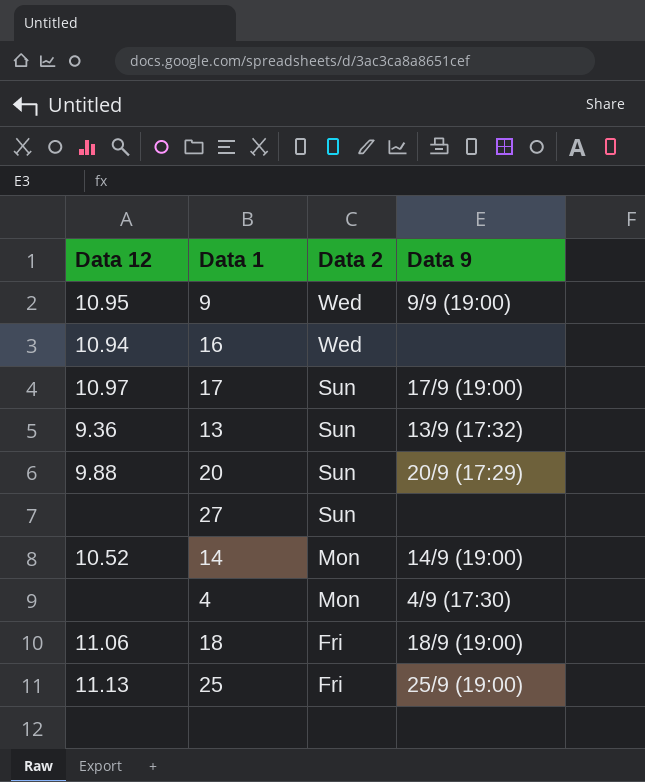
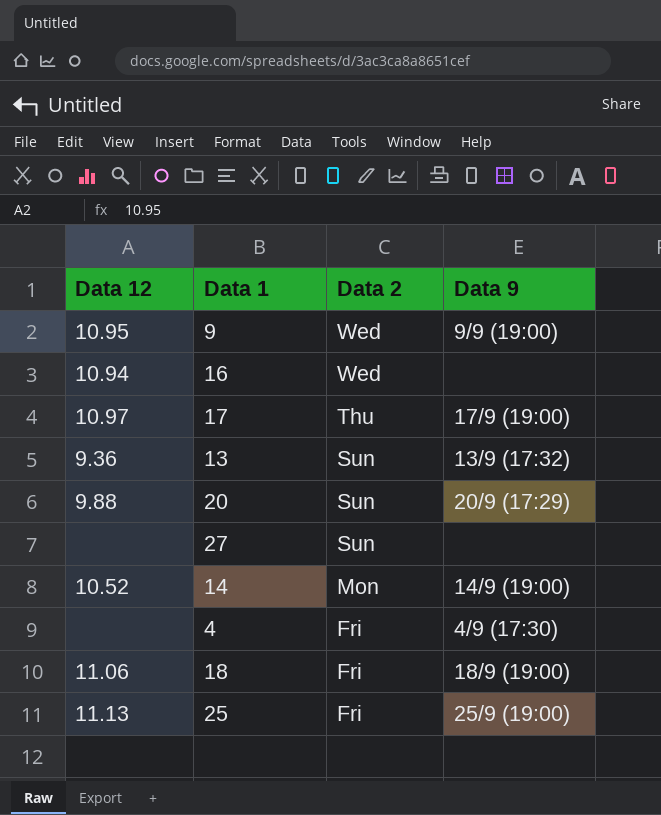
17 | Data 2: Sun -> Thu
4 | Data 2: Mon -> Fri

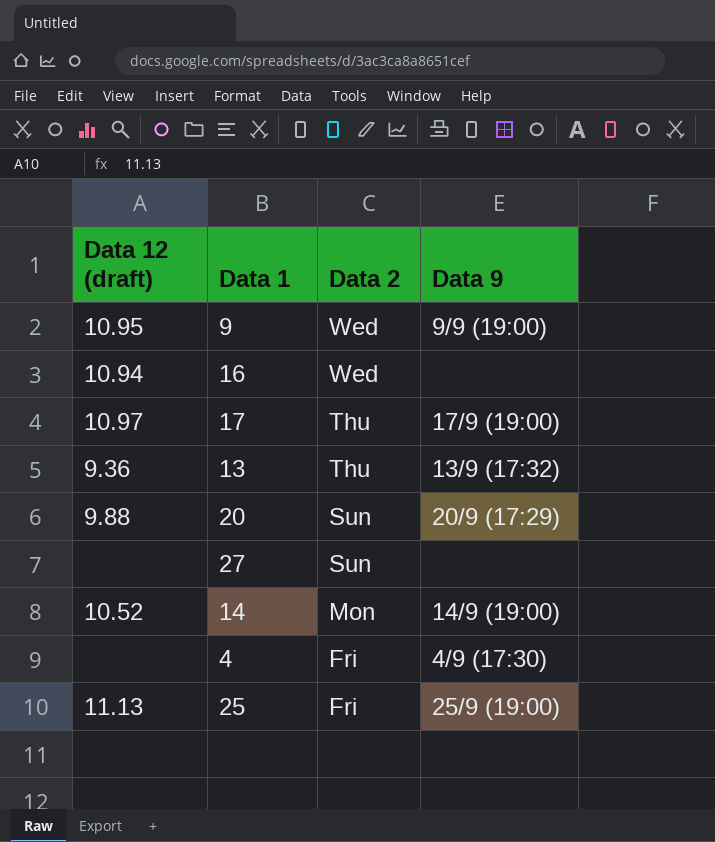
column name: Data 12 -> Data 12 (draft)
row 18: 11.06 | Fri | 18/9 (19:00) -> none
13 | Data 2: Sun -> Thu

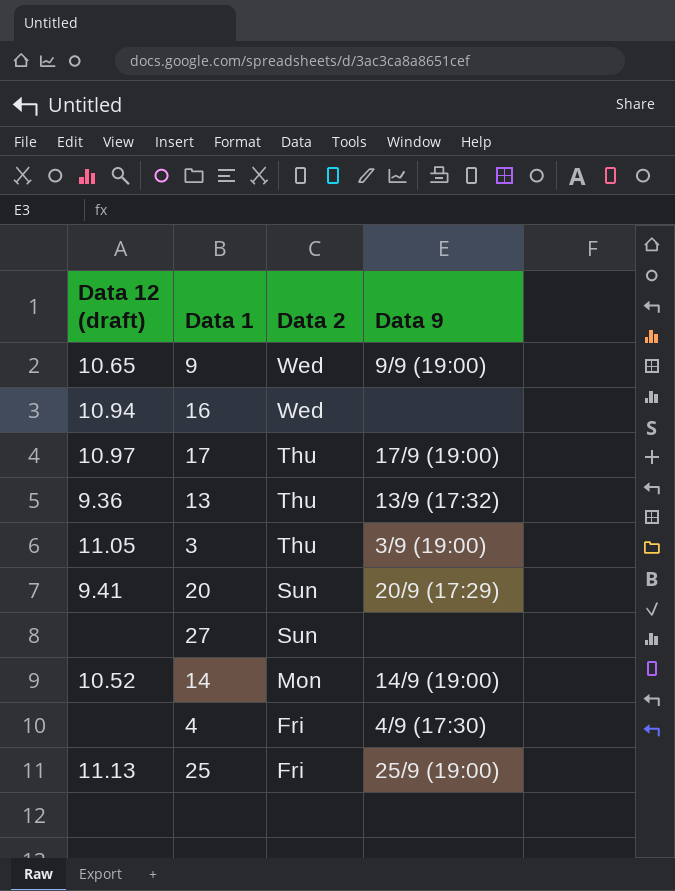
9 | Data 12 (draft): 10.95 -> 10.65
row 3: none -> 11.05 | Thu | 3/9 (19:00)
20 | Data 12 (draft): 9.88 -> 9.41

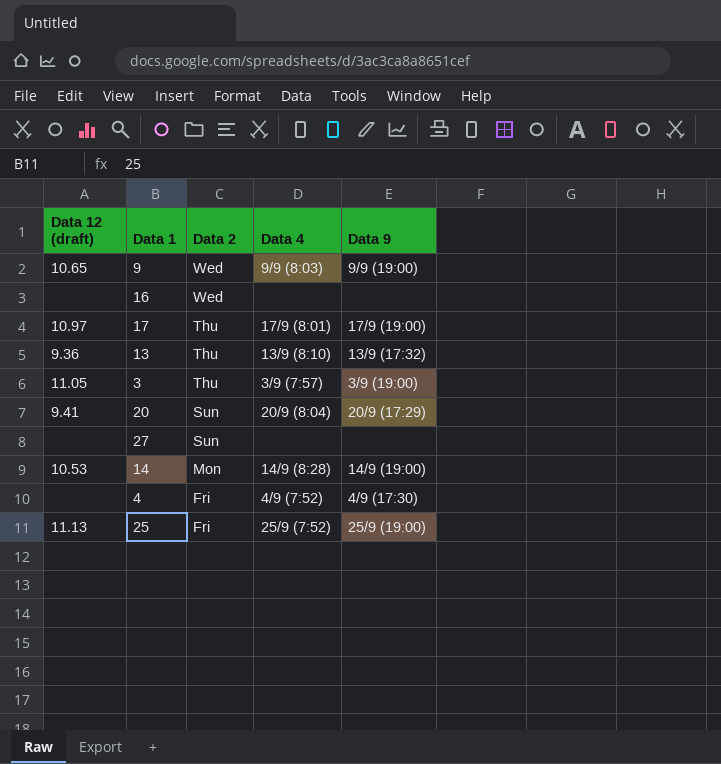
column Data 4 | position: none -> 4
16 | Data 12 (draft): 10.94 -> none
14 | Data 12 (draft): 10.52 -> 10.53

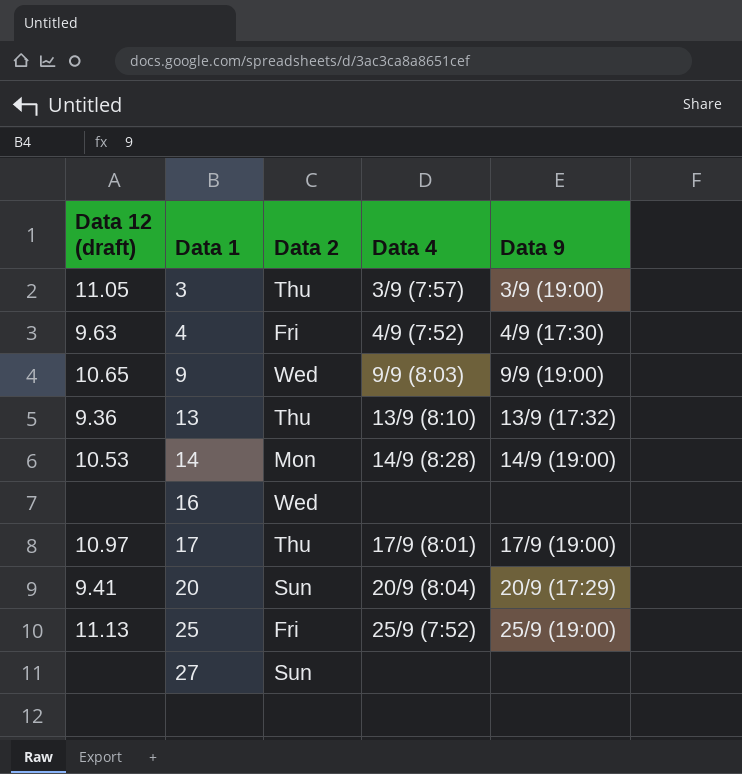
row order: Data 2 descending -> Data 1 ascending
4 | Data 12 (draft): none -> 9.63

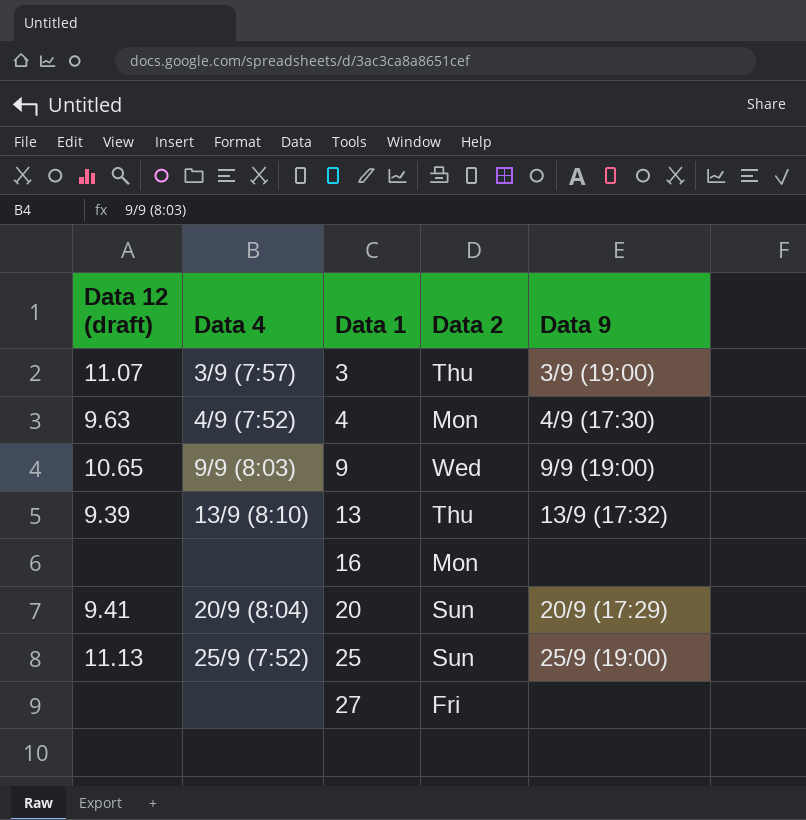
column Data 4 | position: 4 -> 2
row 14: 10.53 | Mon | 14/9 (8:28) | 14/9 (19:00) -> none
row 17: 10.97 | Thu | 17/9 (8:01) | 17/9 (19:00) -> none
3 | Data 12 (draft): 11.05 -> 11.07
4 | Data 2: Fri -> Mon
13 | Data 12 (draft): 9.36 -> 9.39
16 | Data 2: Wed -> Mon
25 | Data 2: Fri -> Sun
27 | Data 2: Sun -> Fri

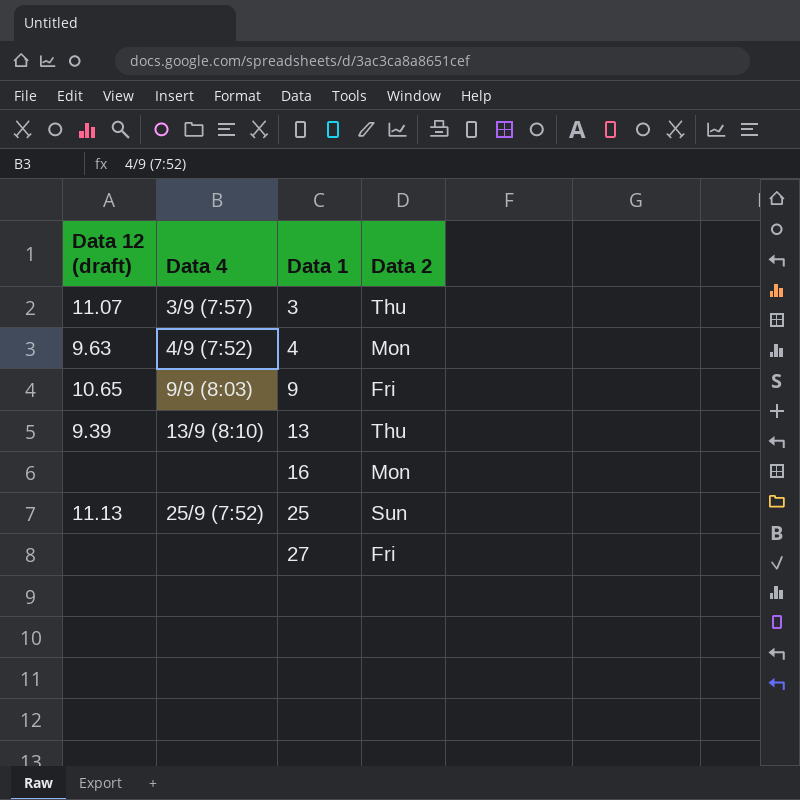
column Data 9 | position: 5 -> none
row 20: 9.41 | 20/9 (8:04) | Sun | 20/9 (17:29) -> none
9 | Data 2: Wed -> Fri

